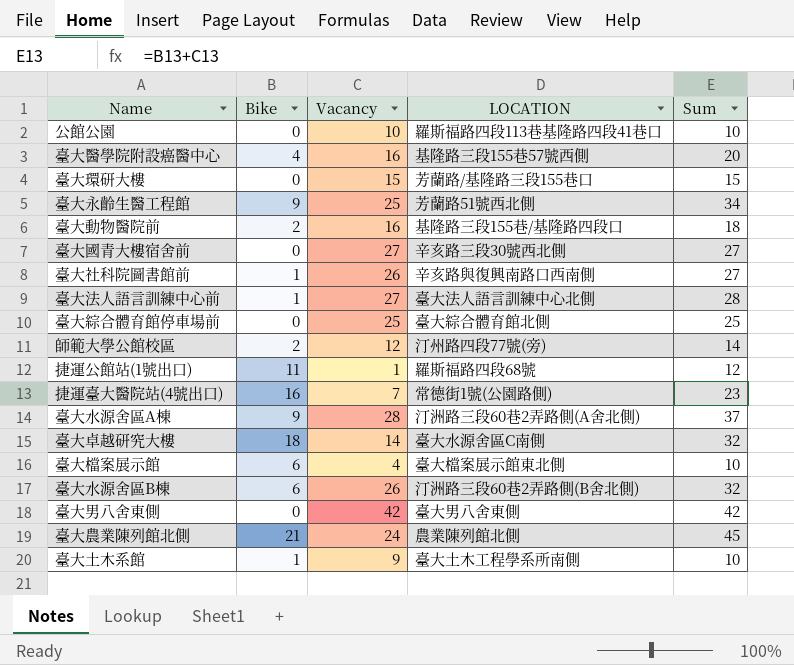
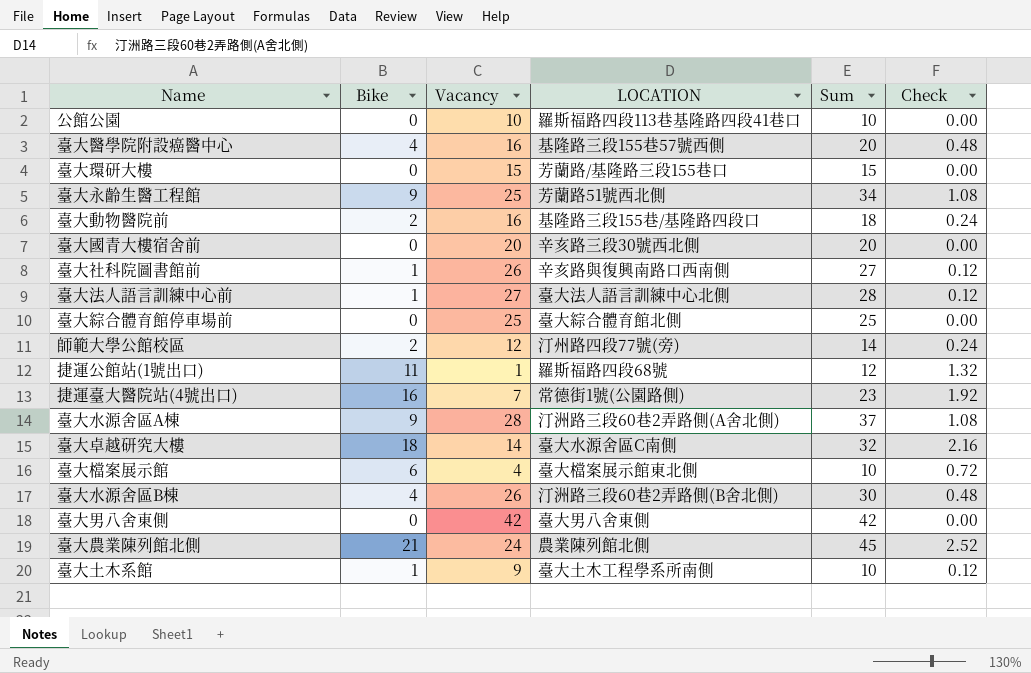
column Check | formula: none -> [Bike] * 0.12
臺大國青大樓宿舍前 | Vacancy: 27 -> 20
臺大國青大樓宿舍前 | Sum: 27 -> 20
臺大水源舍區B棟 | Bike: 6 -> 4
臺大水源舍區B棟 | Sum: 32 -> 30

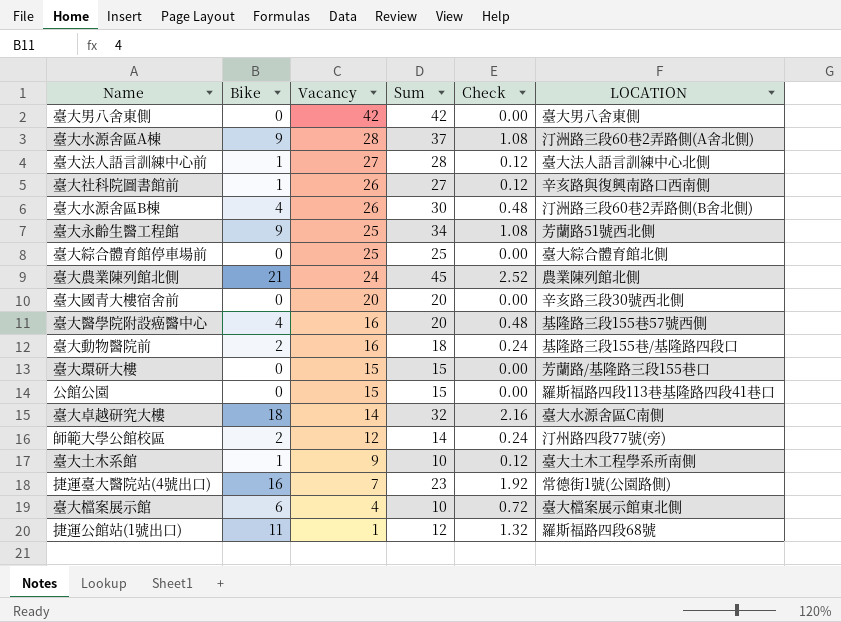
row order: none -> Vacancy descending
column LOCATION | position: 4 -> 6
公館公園 | Vacancy: 10 -> 15
公館公園 | Sum: 10 -> 15

